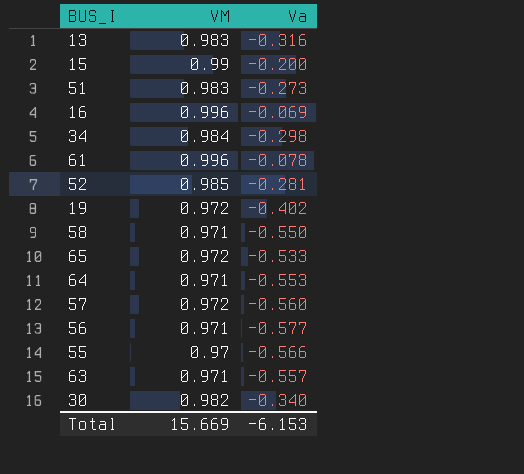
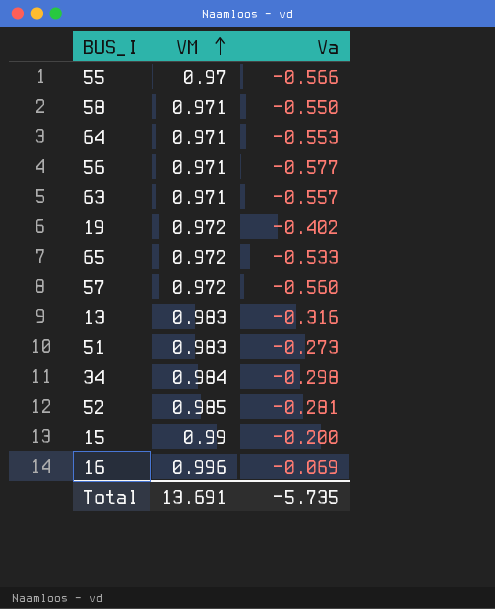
row order: none -> VM ascending
row 61: 0.996 | -0.078 -> none
row 30: 0.982 | -0.340 -> none
Total | VM: 15.669 -> 13.691
Total | Va: -6.153 -> -5.735

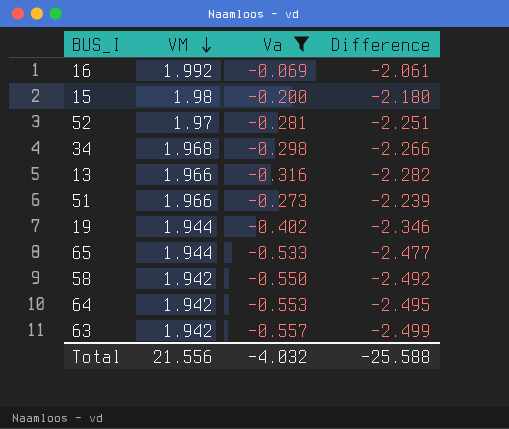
filter: none -> Va >= -0.557
row order: VM ascending -> VM descending
column Difference | formula: none -> [Va] - [VM]
16 | VM: 0.996 -> 1.992
15 | VM: 0.99 -> 1.98
52 | VM: 0.985 -> 1.97
34 | VM: 0.984 -> 1.968
13 | VM: 0.983 -> 1.966
51 | VM: 0.983 -> 1.966
19 | VM: 0.972 -> 1.944
65 | VM: 0.972 -> 1.944
58 | VM: 0.971 -> 1.942
64 | VM: 0.971 -> 1.942
63 | VM: 0.971 -> 1.942
Total | VM: 13.691 -> 21.556
Total | Va: -5.735 -> -4.032

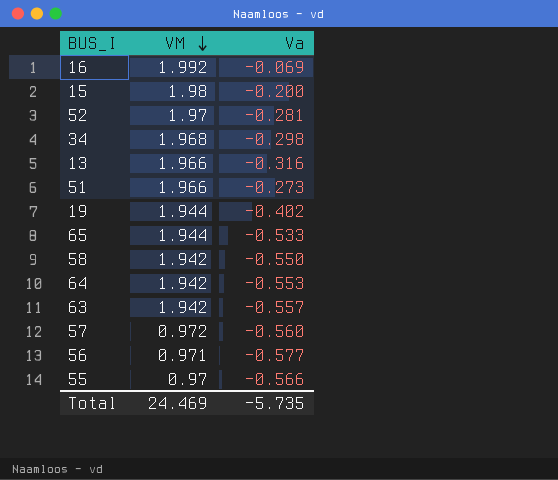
filter: Va >= -0.557 -> none
column Difference | formula: [Va] - [VM] -> none
Total | VM: 21.556 -> 24.469
Total | Va: -4.032 -> -5.735

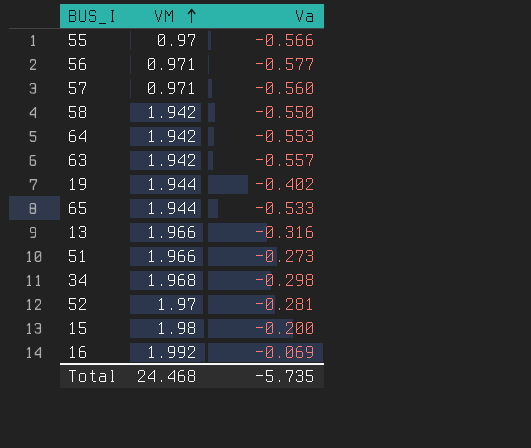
row order: VM descending -> VM ascending
57 | VM: 0.972 -> 0.971
Total | VM: 24.469 -> 24.468

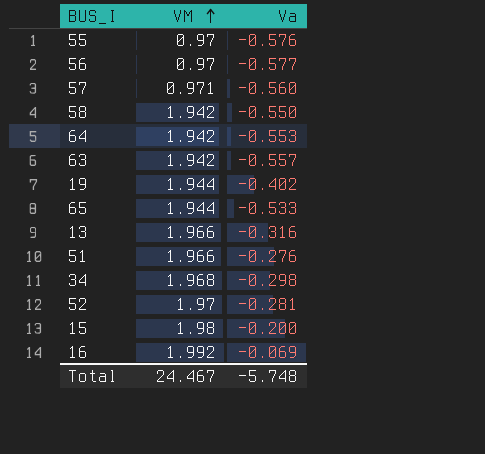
55 | Va: -0.566 -> -0.576
56 | VM: 0.971 -> 0.97
51 | Va: -0.273 -> -0.276
Total | VM: 24.468 -> 24.467
Total | Va: -5.735 -> -5.748

